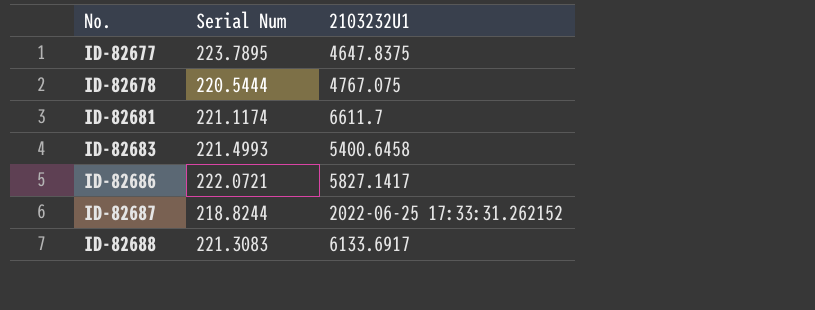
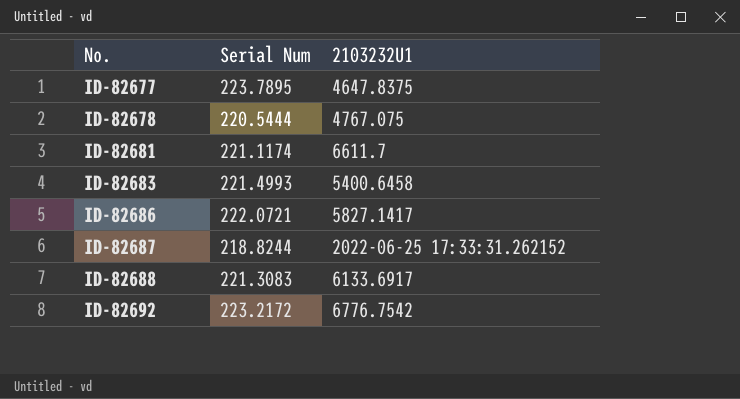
row ID-82692: none -> 223.2172 | 6776.7542

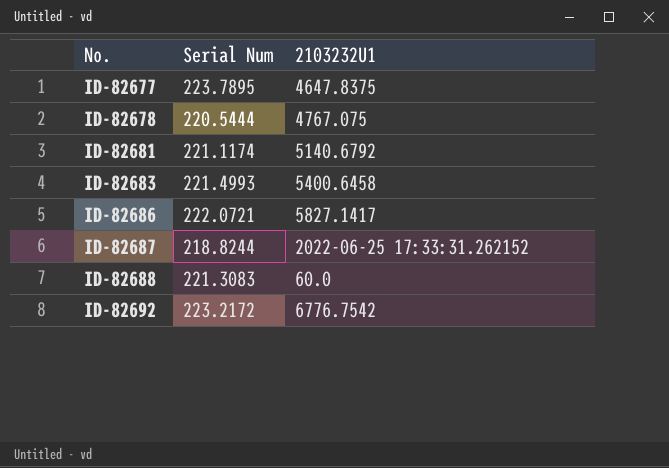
ID-82681 | 2103232U1: 6611.7 -> 5140.6792
ID-82688 | 2103232U1: 6133.6917 -> 60.0

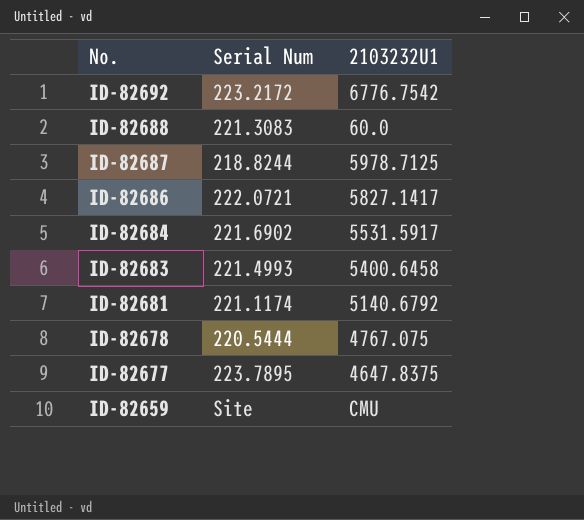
row order: No. ascending -> No. descending
ID-82687 | 2103232U1: 2022-06-25 17:33:31.262152 -> 5978.7125
row ID-82684: none -> 221.6902 | 5531.5917
row ID-82659: none -> Site | CMU

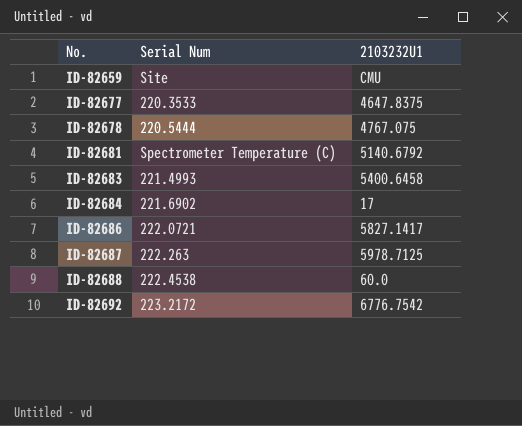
row order: No. descending -> No. ascending
ID-82677 | Serial Num: 223.7895 -> 220.3533
ID-82681 | Serial Num: 221.1174 -> Spectrometer Temperature (C)
ID-82684 | 2103232U1: 5531.5917 -> 17
ID-82687 | Serial Num: 218.8244 -> 222.263
ID-82688 | Serial Num: 221.3083 -> 222.4538

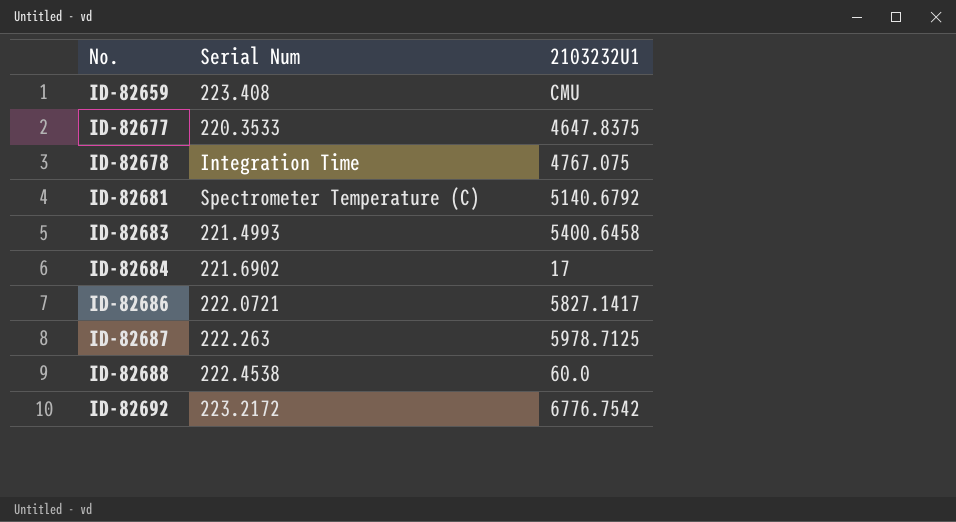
ID-82659 | Serial Num: Site -> 223.408
ID-82678 | Serial Num: 220.5444 -> Integration Time

